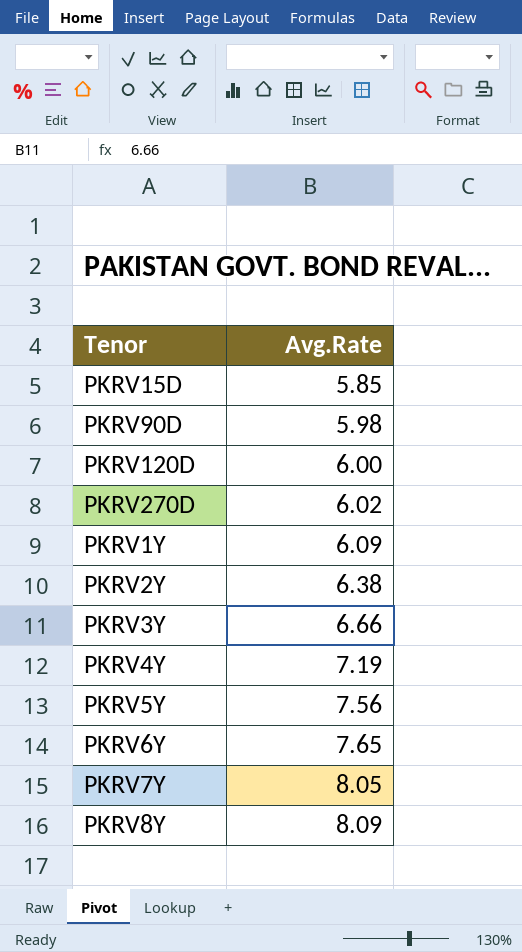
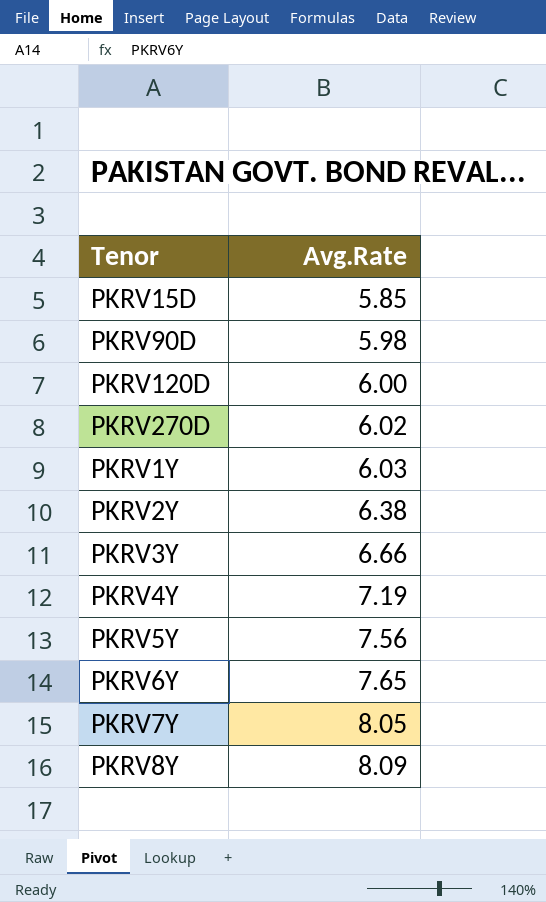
PKRV1Y | Avg.Rate: 6.09 -> 6.03

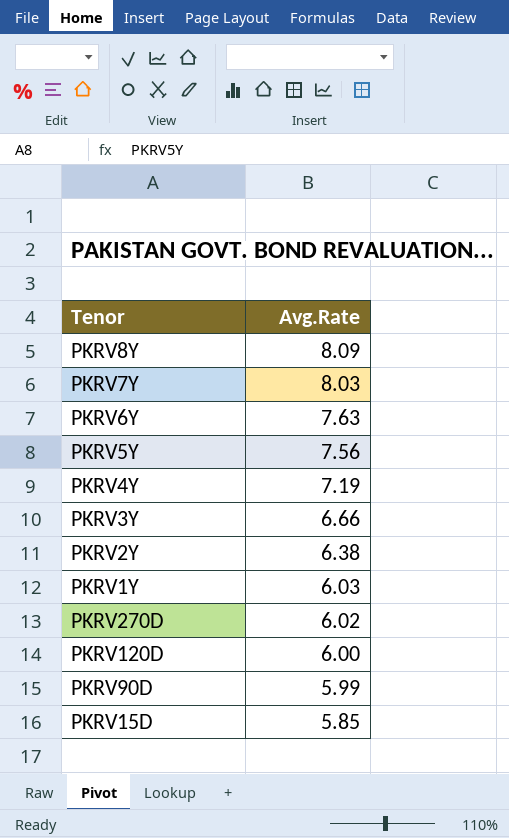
row order: Avg.Rate ascending -> Avg.Rate descending
PKRV7Y | Avg.Rate: 8.05 -> 8.03
PKRV6Y | Avg.Rate: 7.65 -> 7.63
PKRV90D | Avg.Rate: 5.98 -> 5.99

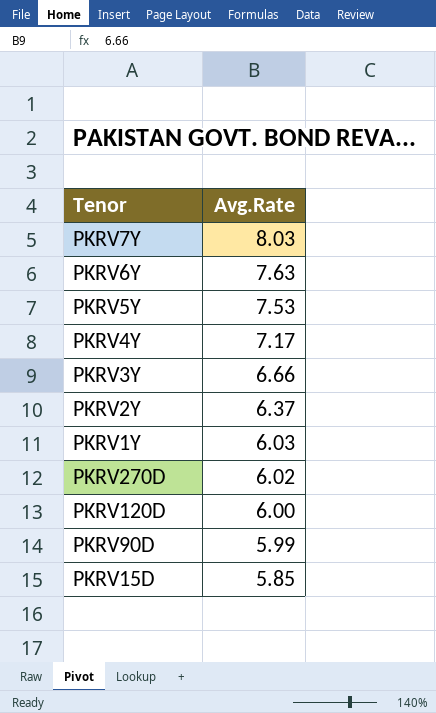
row PKRV8Y: 8.09 -> none
PKRV5Y | Avg.Rate: 7.56 -> 7.53
PKRV4Y | Avg.Rate: 7.19 -> 7.17
PKRV2Y | Avg.Rate: 6.38 -> 6.37

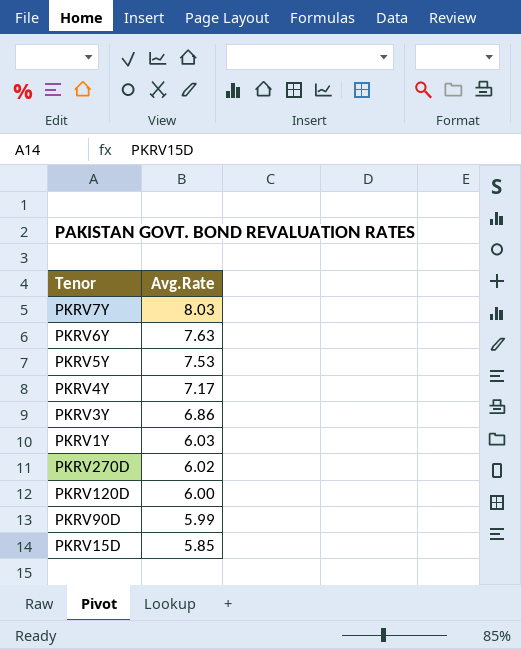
row PKRV2Y: 6.37 -> none
PKRV3Y | Avg.Rate: 6.66 -> 6.86

